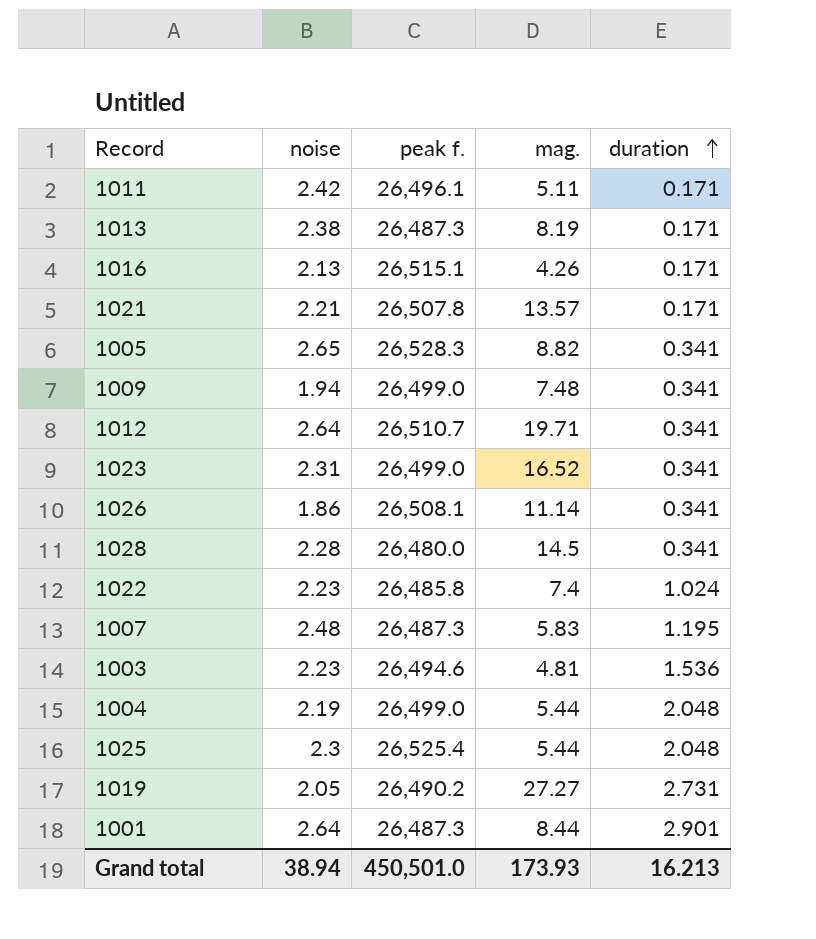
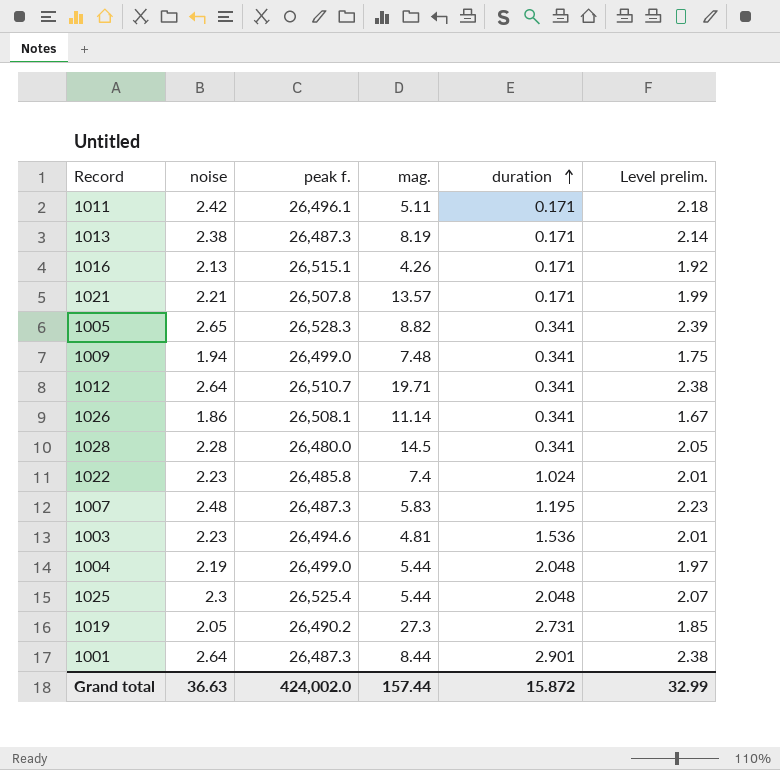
column Level prelim. | formula: none -> [noise] * 0.9
row 1023: 2.31 | 26,499.0 | 16.52 | 0.341 -> none
1019 | mag.: 27.27 -> 27.3
Grand total | noise: 38.94 -> 36.63
Grand total | peak f.: 450,501.0 -> 424,002.0
Grand total | mag.: 173.93 -> 157.44
Grand total | duration: 16.213 -> 15.872

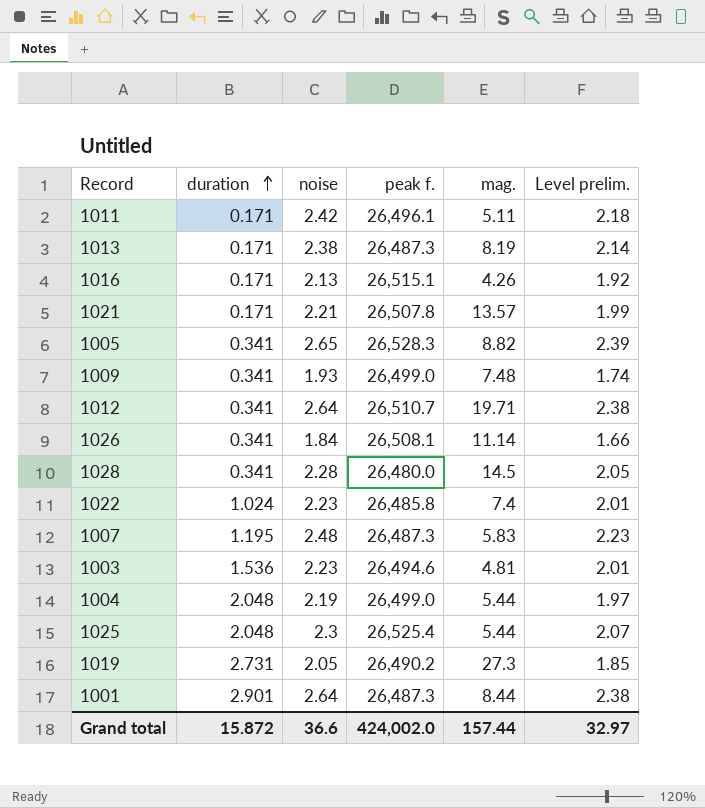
column duration | position: 5 -> 2
1009 | noise: 1.94 -> 1.93
1009 | Level prelim.: 1.75 -> 1.74
1026 | noise: 1.86 -> 1.84
1026 | Level prelim.: 1.67 -> 1.66
Grand total | noise: 36.63 -> 36.6
Grand total | Level prelim.: 32.99 -> 32.97

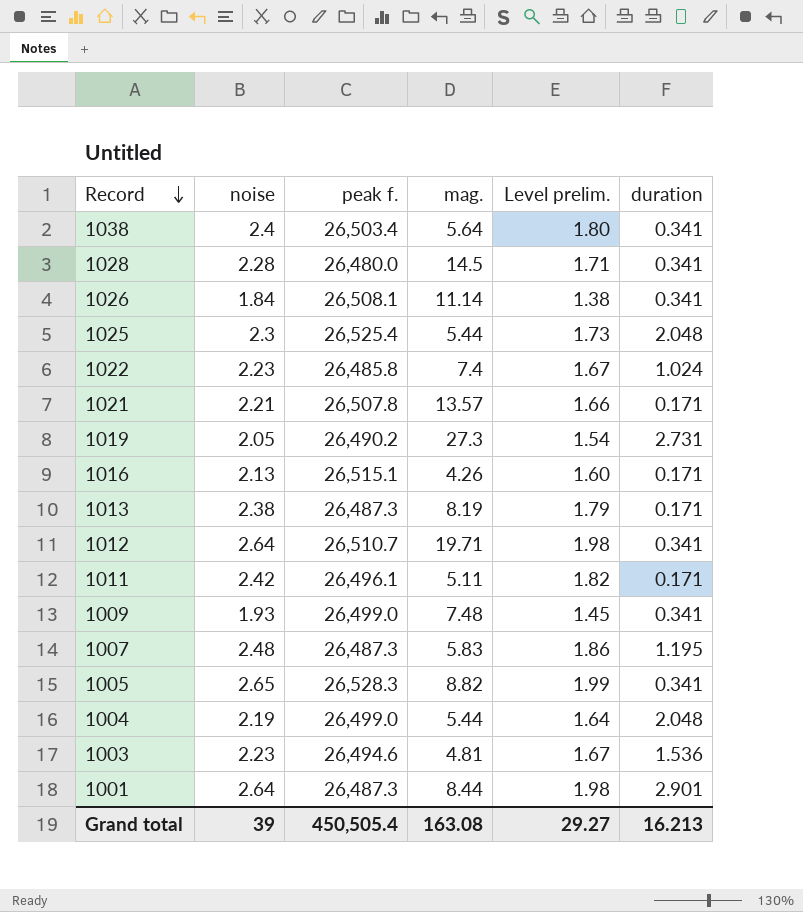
row order: duration ascending -> Record descending
column Level prelim. | formula: [noise] * 0.9 -> [noise] * 0.75
column duration | position: 2 -> 6
row 1038: none -> 2.4 | 26,503.4 | 5.64 | 1.80 | 0.341
Grand total | noise: 36.6 -> 39
Grand total | peak f.: 424,002.0 -> 450,505.4
Grand total | mag.: 157.44 -> 163.08
Grand total | Level prelim.: 32.97 -> 29.27
Grand total | duration: 15.872 -> 16.213

